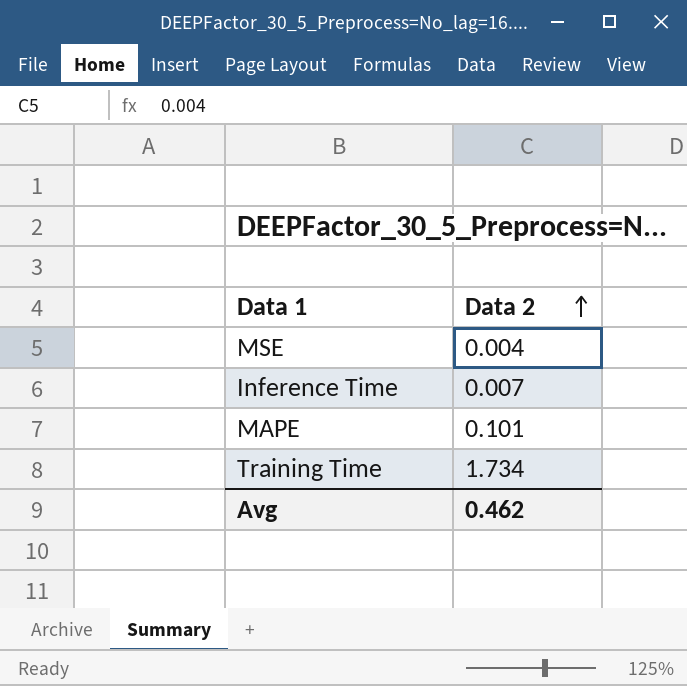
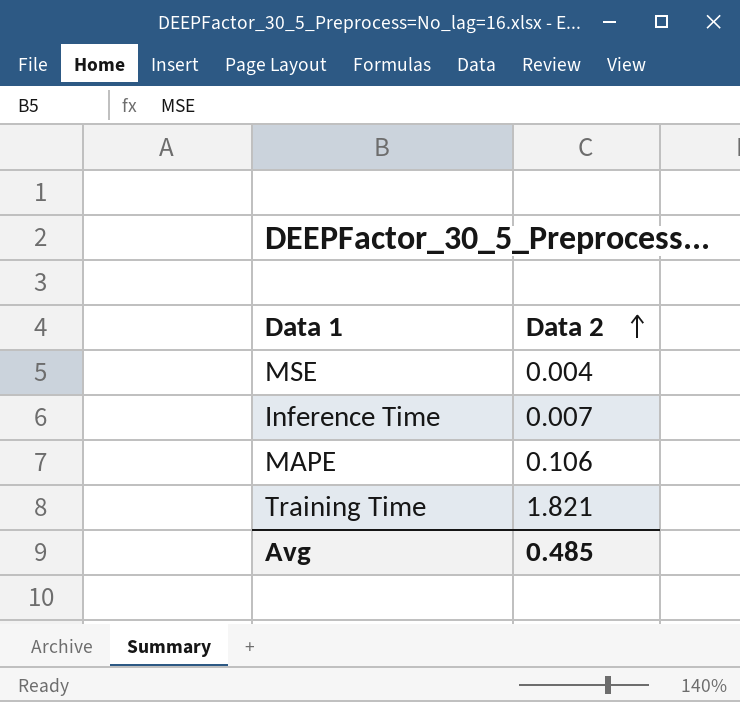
MAPE | Data 2: 0.101 -> 0.106
Training Time | Data 2: 1.734 -> 1.821
Avg | Data 2: 0.462 -> 0.485

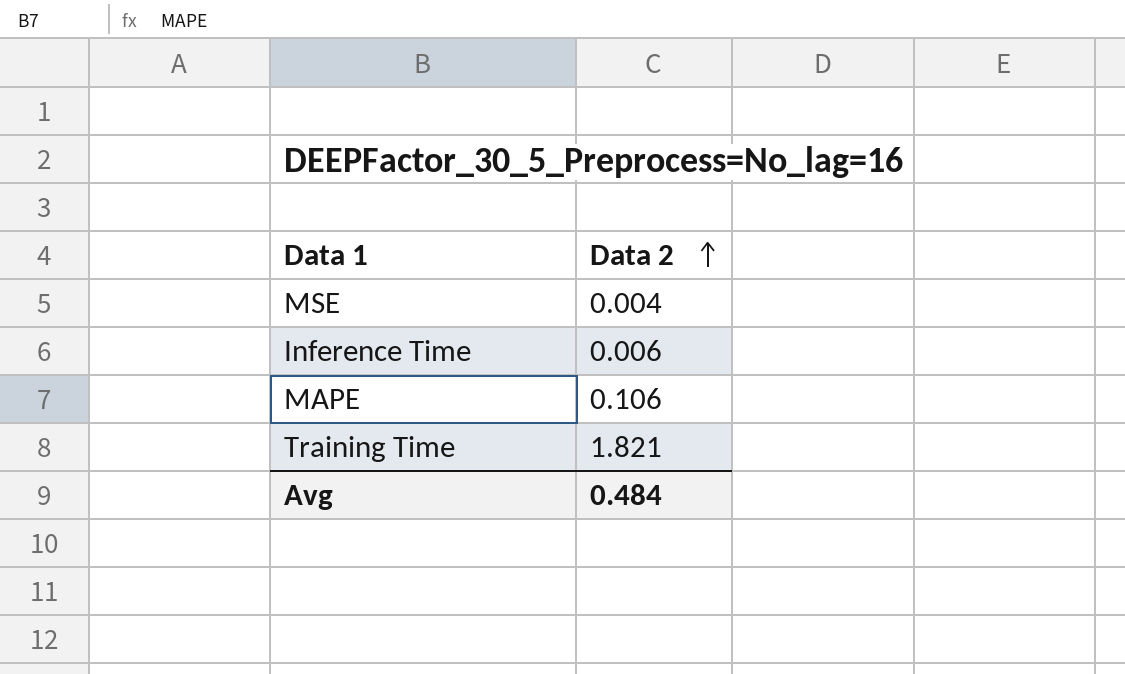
Inference Time | Data 2: 0.007 -> 0.006
Avg | Data 2: 0.485 -> 0.484

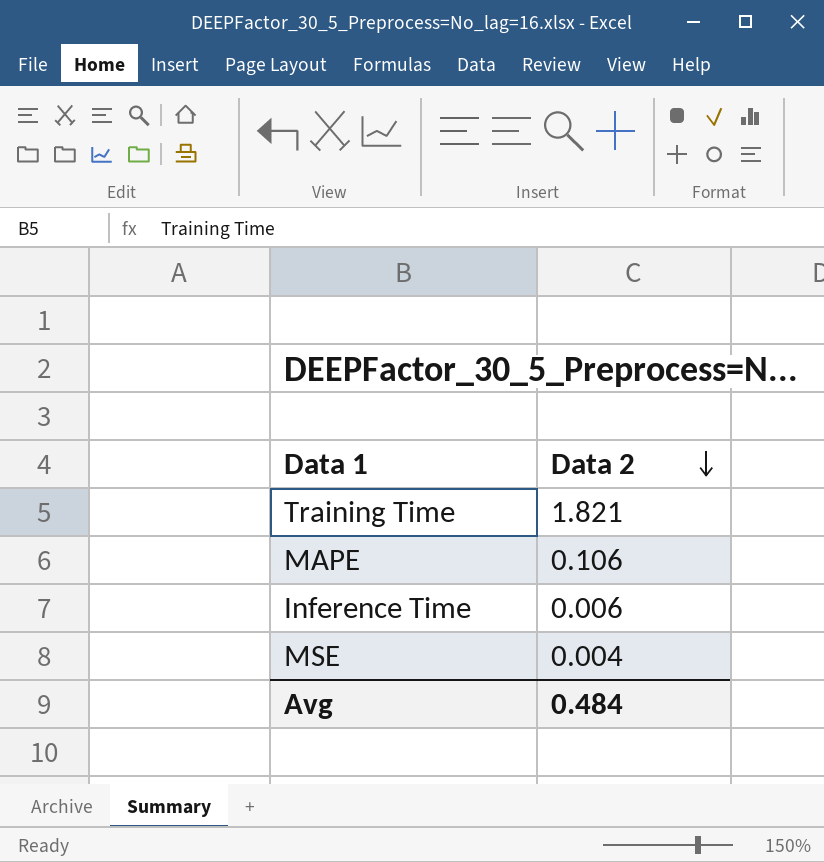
row order: Data 2 ascending -> Data 2 descending

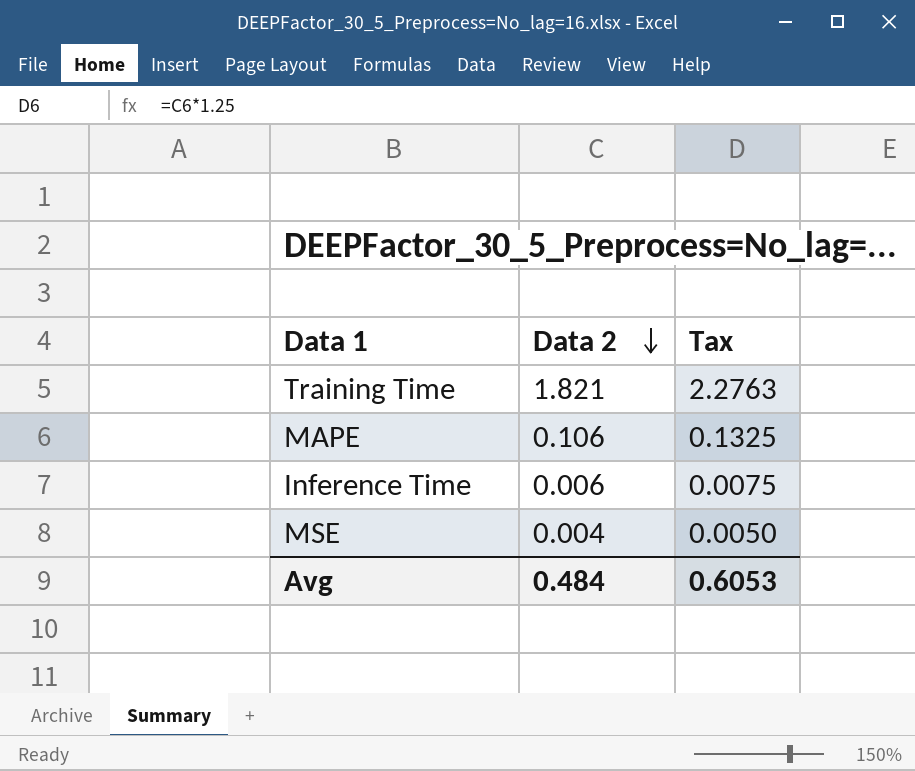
column Tax | formula: none -> [Data 2] * 1.25

